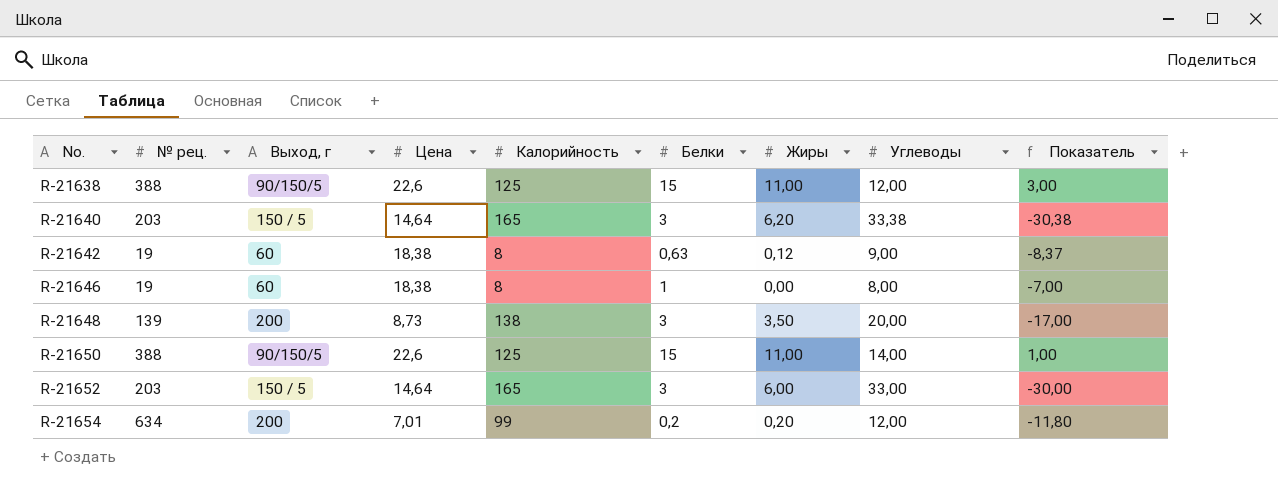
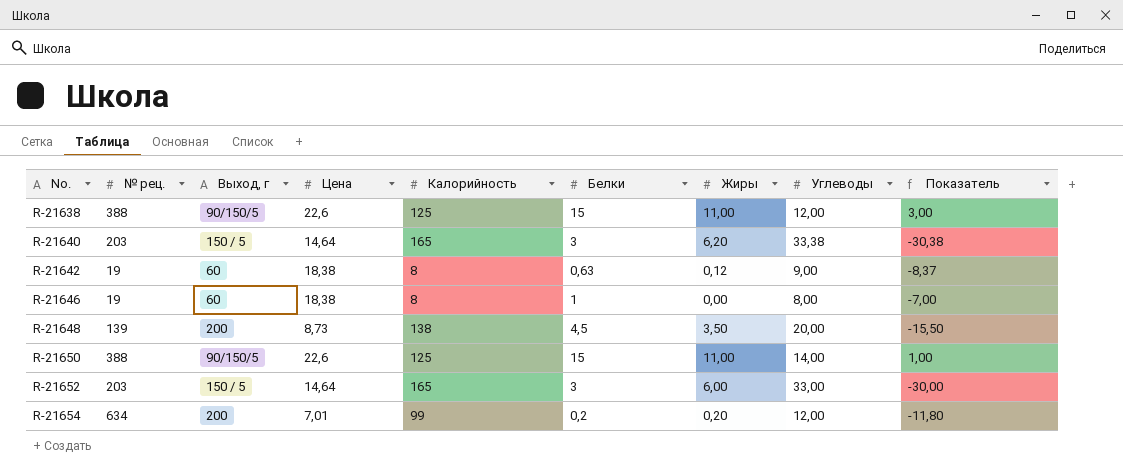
R-21648 | Белки: 3 -> 4,5
R-21648 | Показатель: -17,00 -> -15,50

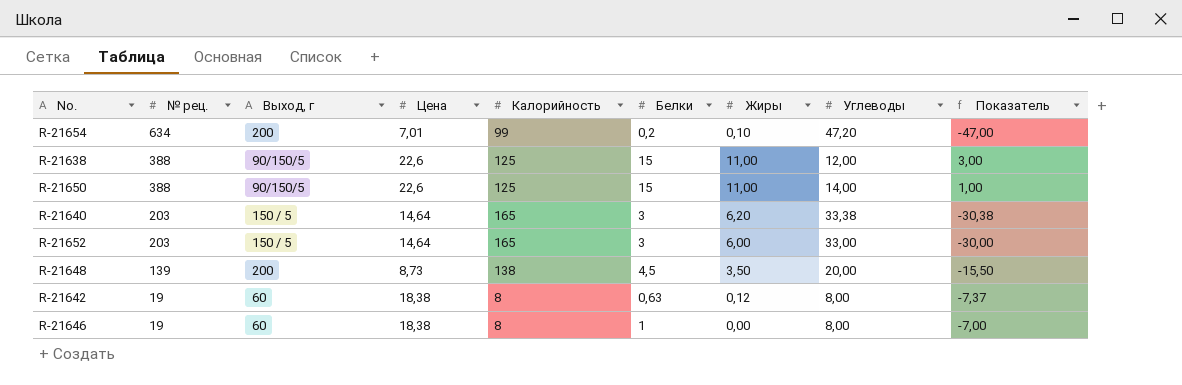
row order: No. ascending -> № рец. descending
R-21654 | Жиры: 0,20 -> 0,10
R-21654 | Углеводы: 12,00 -> 47,20
R-21654 | Показатель: -11,80 -> -47,00
R-21642 | Углеводы: 9,00 -> 8,00
R-21642 | Показатель: -8,37 -> -7,37

